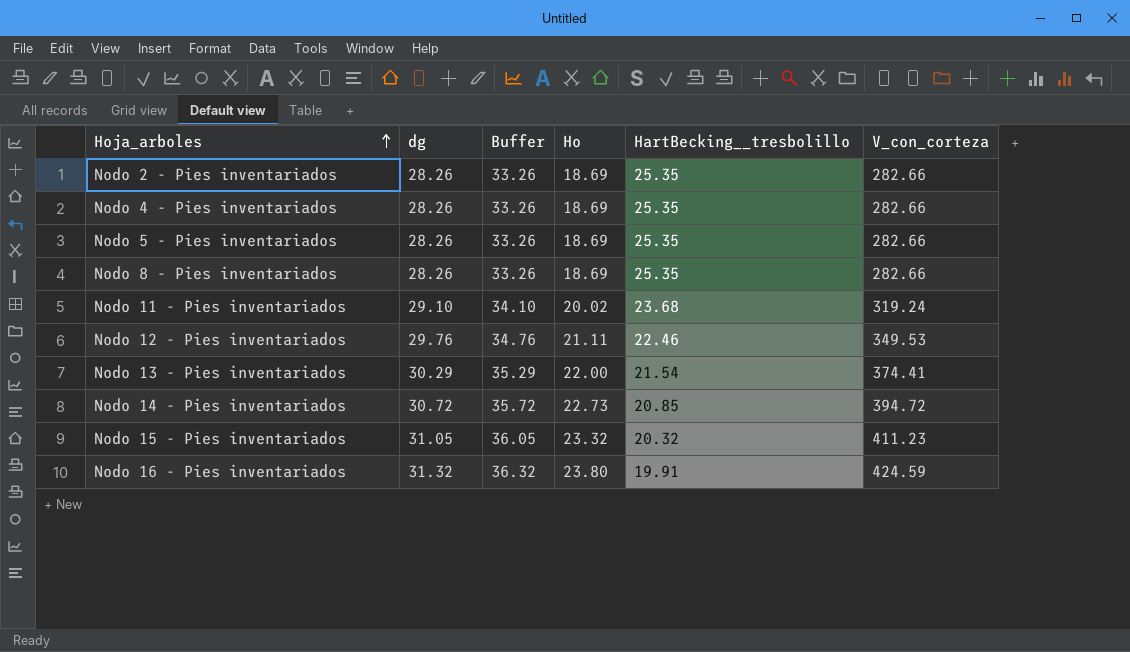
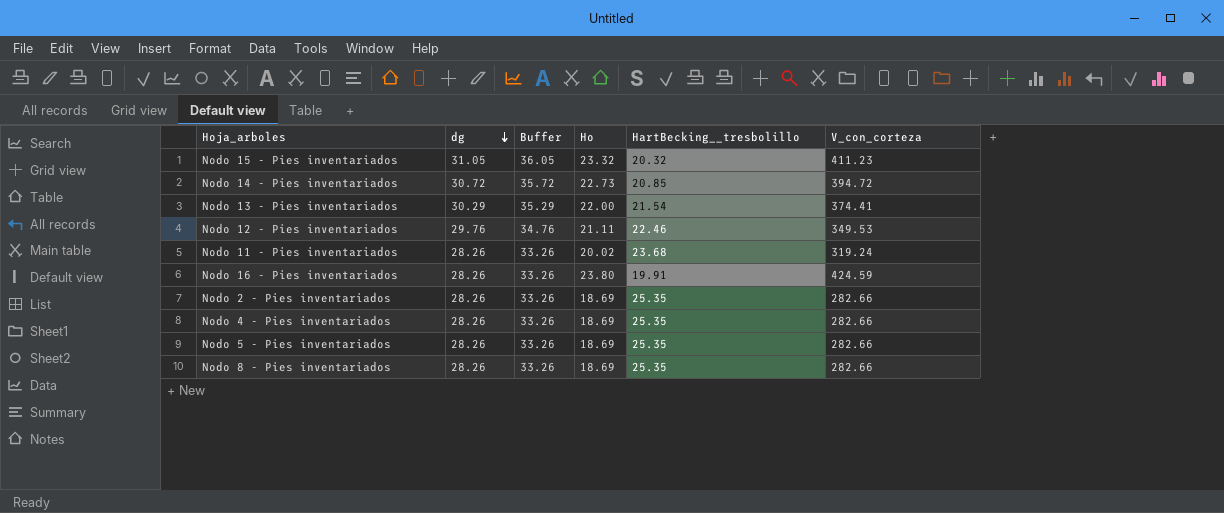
row order: Hoja_arboles ascending -> dg descending
Nodo 11 - Pies inventariados | dg: 29.10 -> 28.26
Nodo 11 - Pies inventariados | Buffer: 34.10 -> 33.26
Nodo 16 - Pies inventariados | dg: 31.32 -> 28.26
Nodo 16 - Pies inventariados | Buffer: 36.32 -> 33.26

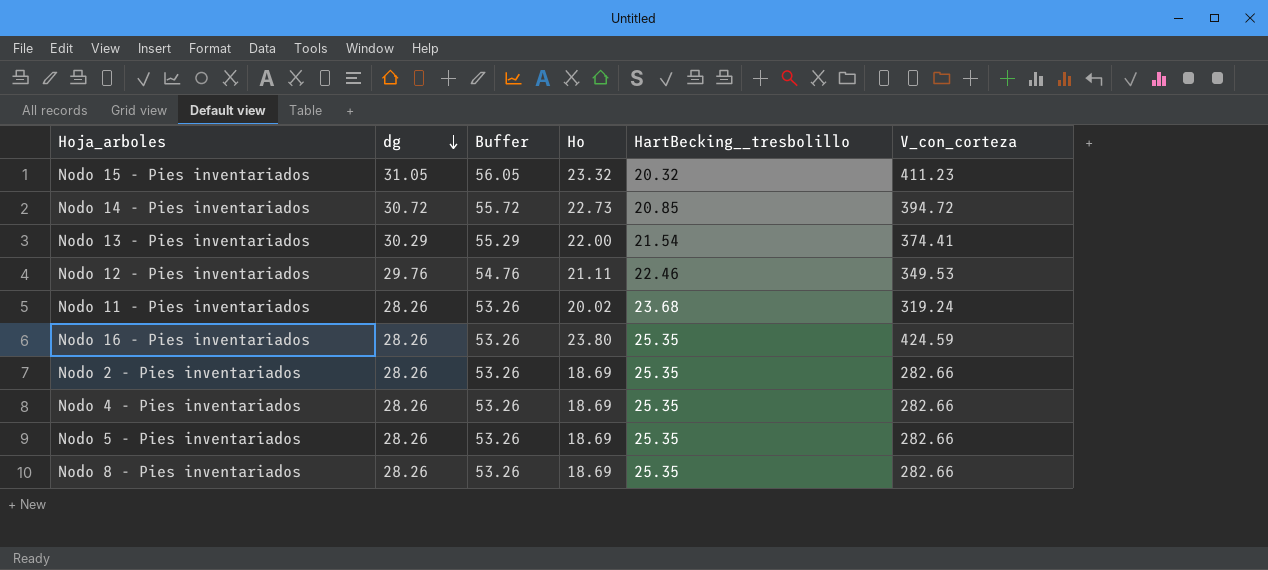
column Buffer | formula: [dg] + 5 -> [dg] + 25
Nodo 16 - Pies inventariados | HartBecking__tresbolillo: 19.91 -> 25.35

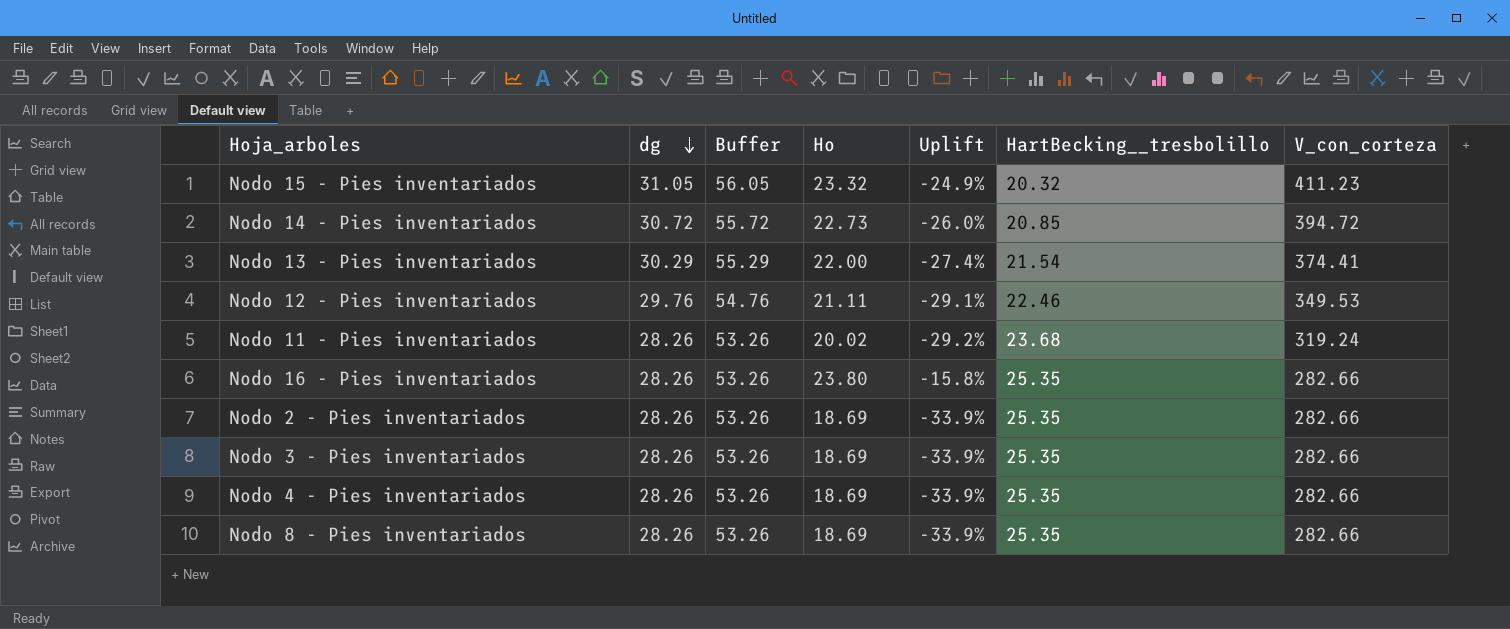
column Uplift | formula: none -> ([Ho] - [dg]) / [dg]
row Nodo 5 - Pies inventariados: 28.26 | 53.26 | 18.69 | 25.35 | 282.66 -> none
Nodo 16 - Pies inventariados | V_con_corteza: 424.59 -> 282.66
row Nodo 3 - Pies inventariados: none -> 28.26 | 53.26 | 18.69 | -33.9% | 25.35 | 282.66

